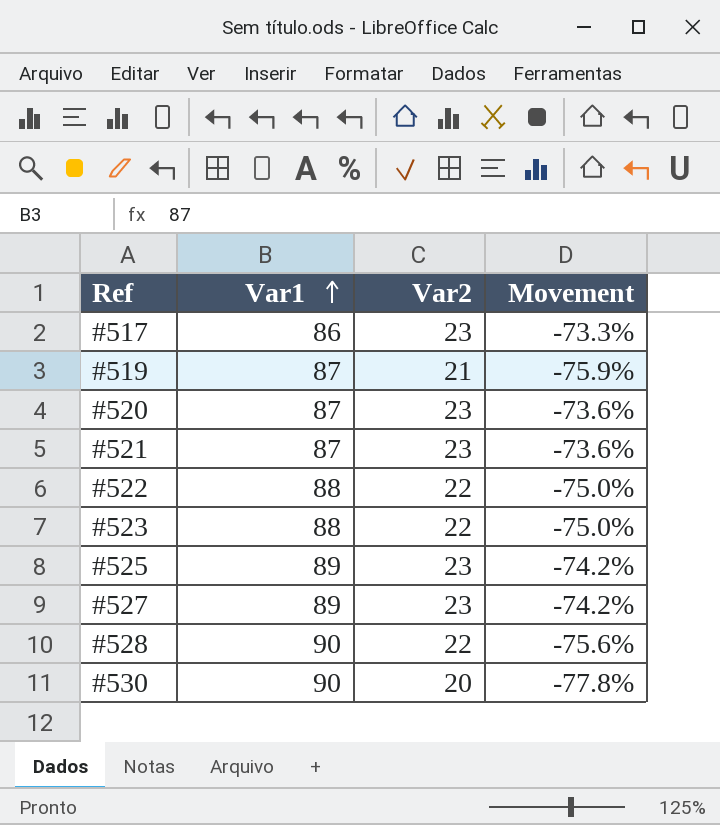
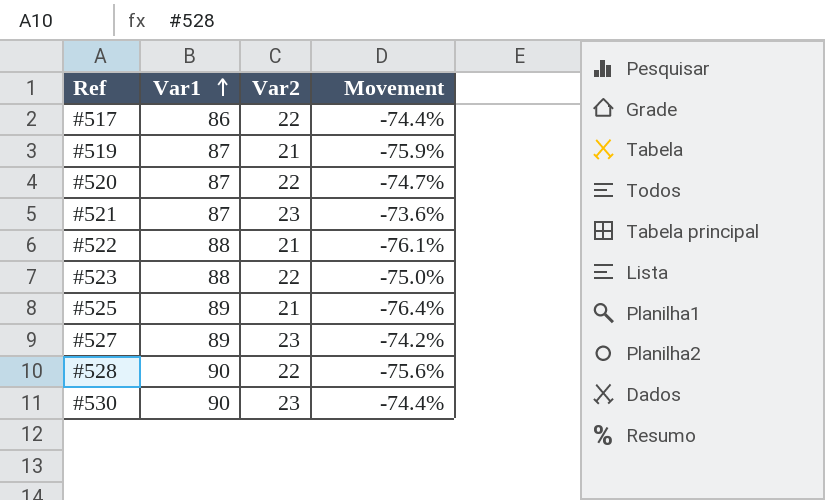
#517 | Var2: 23 -> 22
#517 | Movement: -73.3% -> -74.4%
#520 | Var2: 23 -> 22
#520 | Movement: -73.6% -> -74.7%
#522 | Var2: 22 -> 21
#522 | Movement: -75.0% -> -76.1%
#525 | Var2: 23 -> 21
#525 | Movement: -74.2% -> -76.4%
#530 | Var2: 20 -> 23
#530 | Movement: -77.8% -> -74.4%

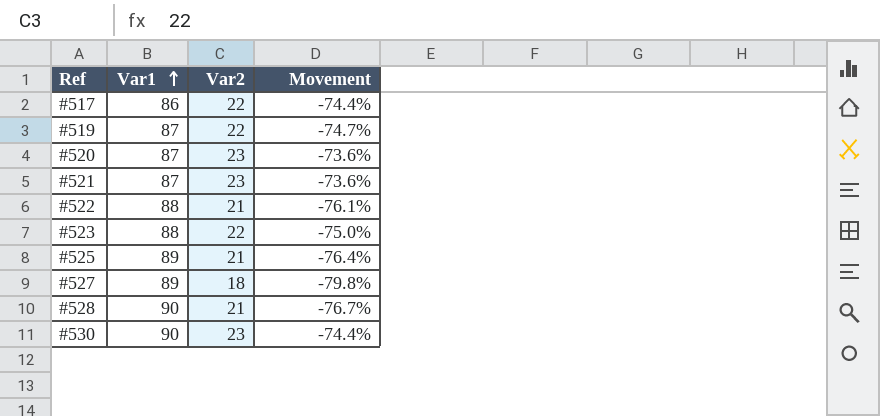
#519 | Var2: 21 -> 22
#519 | Movement: -75.9% -> -74.7%
#520 | Var2: 22 -> 23
#520 | Movement: -74.7% -> -73.6%
#527 | Var2: 23 -> 18
#527 | Movement: -74.2% -> -79.8%
#528 | Var2: 22 -> 21
#528 | Movement: -75.6% -> -76.7%

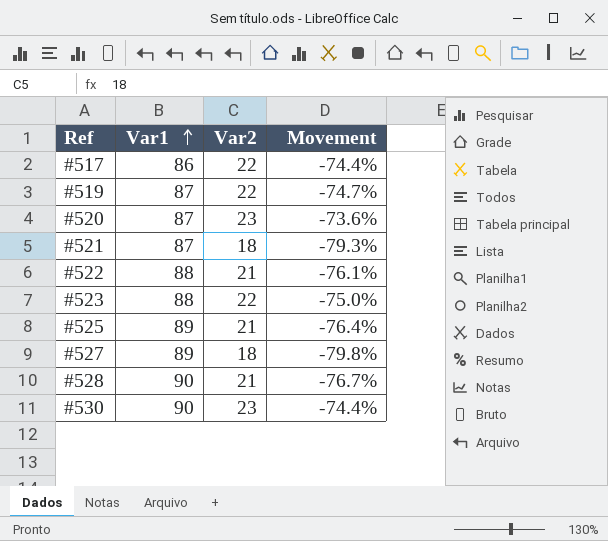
#521 | Var2: 23 -> 18
#521 | Movement: -73.6% -> -79.3%

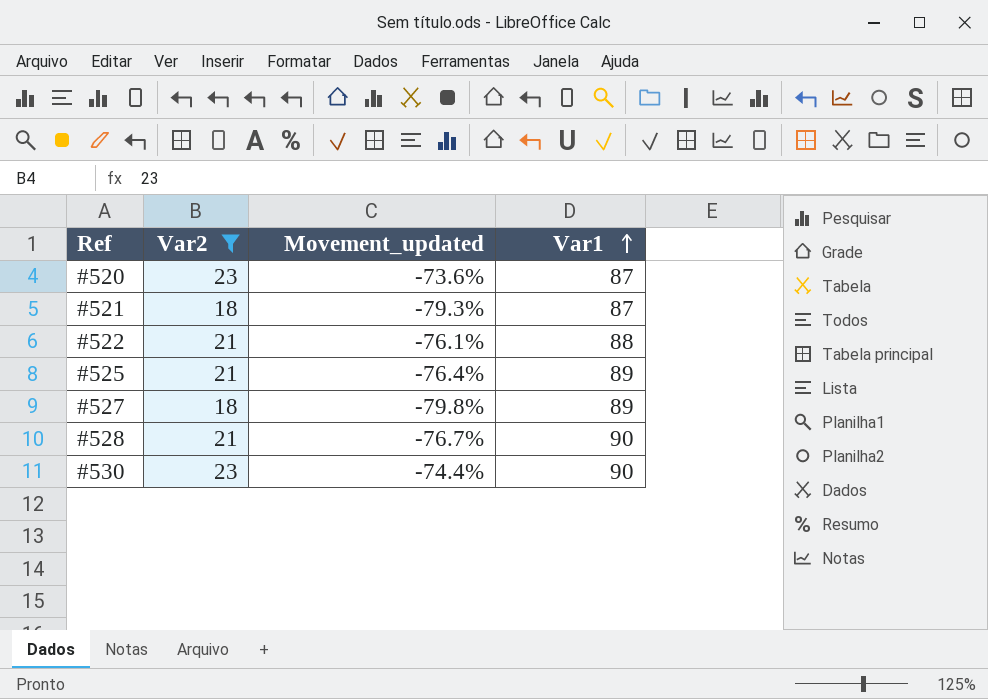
filter: none -> Var2 != 22
column name: Movement -> Movement_updated
column Var1 | position: 2 -> 4

